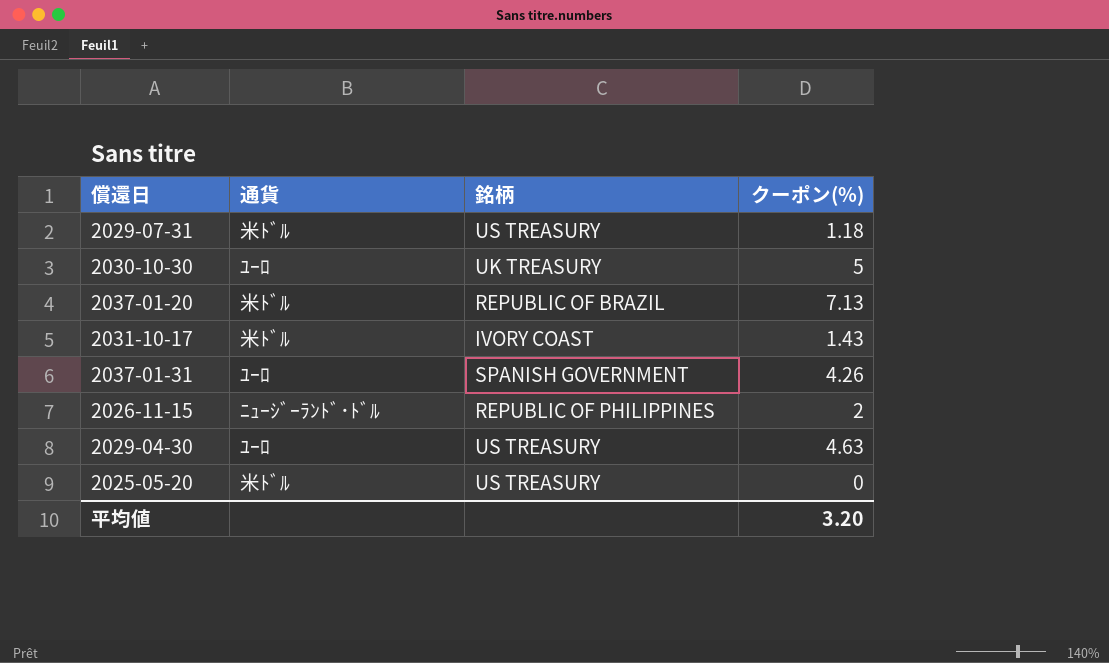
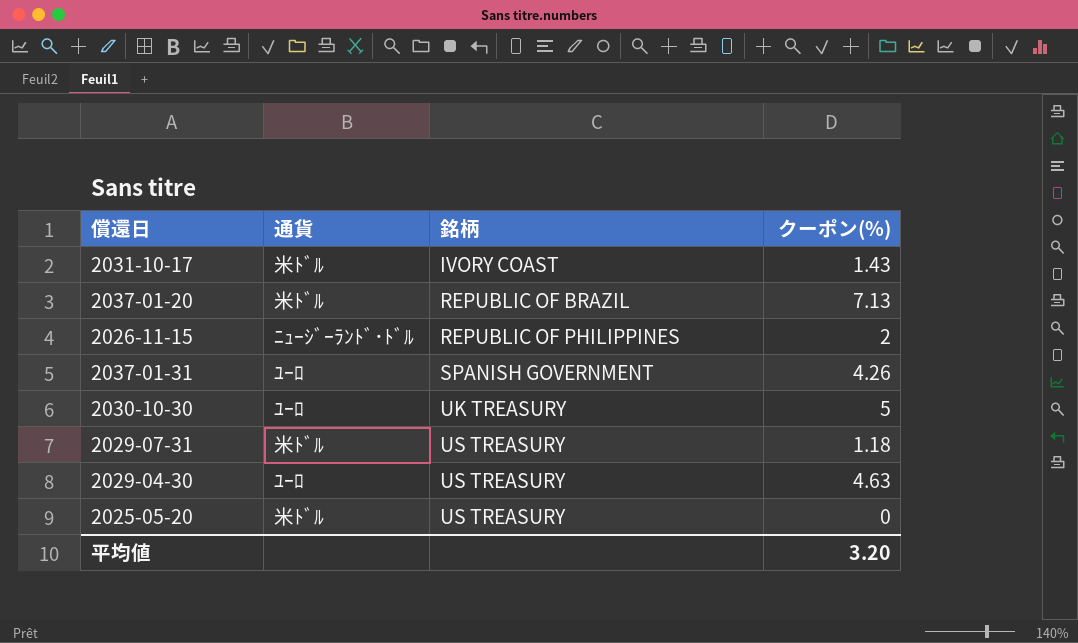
row order: none -> 銘柄 ascending

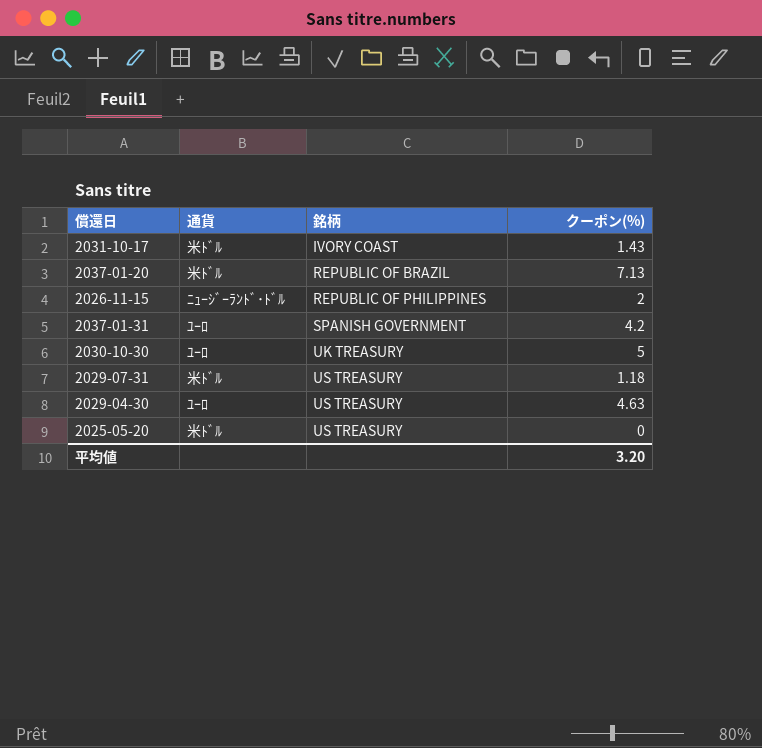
2037-01-31 | クーポン(%): 4.26 -> 4.2

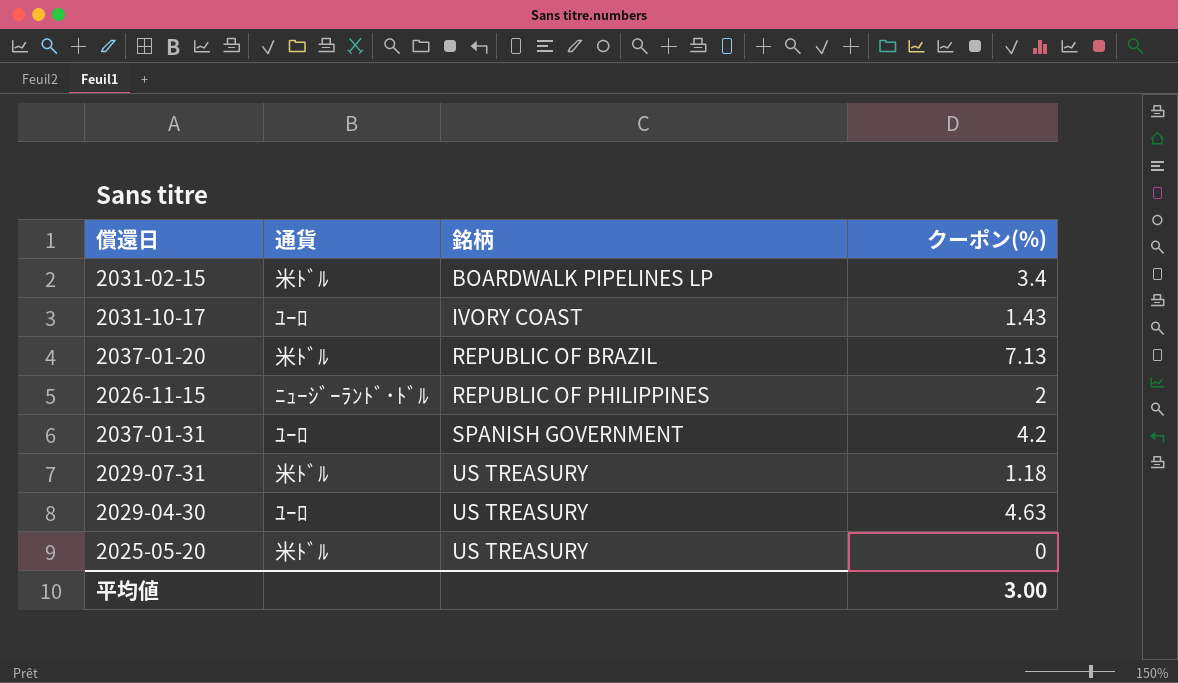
row 2030-10-30: ﾕｰﾛ | UK TREASURY | 5 -> none
row 2031-02-15: none -> 米ﾄﾞﾙ | BOARDWALK PIPELINES LP | 3.4
2031-10-17 | 通貨: 米ﾄﾞﾙ -> ﾕｰﾛ
平均値 | クーポン(%): 3.20 -> 3.00

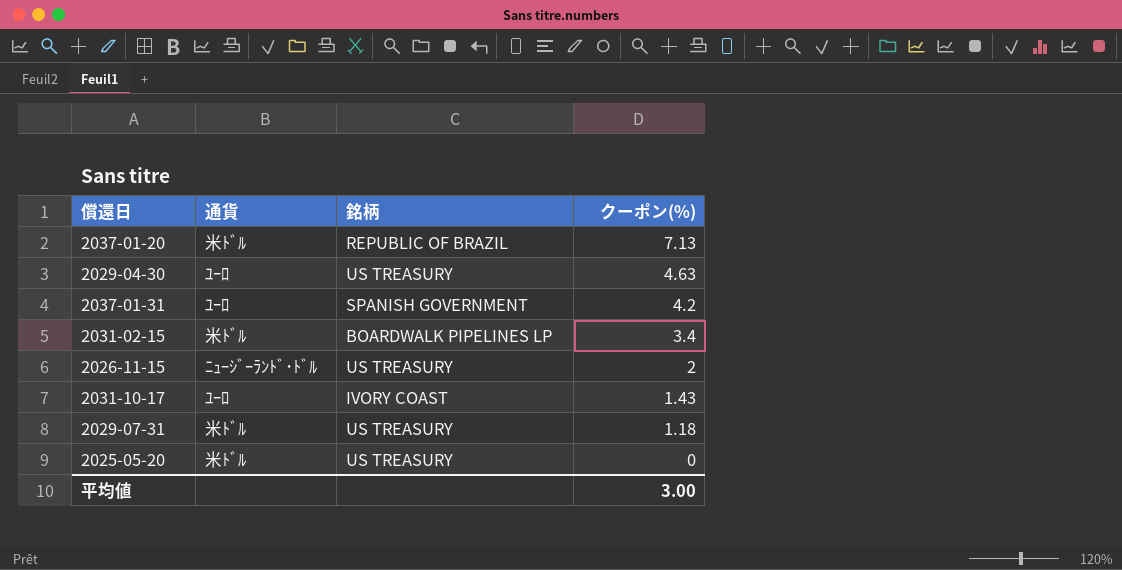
row order: 銘柄 ascending -> クーポン(%) descending
2026-11-15 | 銘柄: REPUBLIC OF PHILIPPINES -> US TREASURY

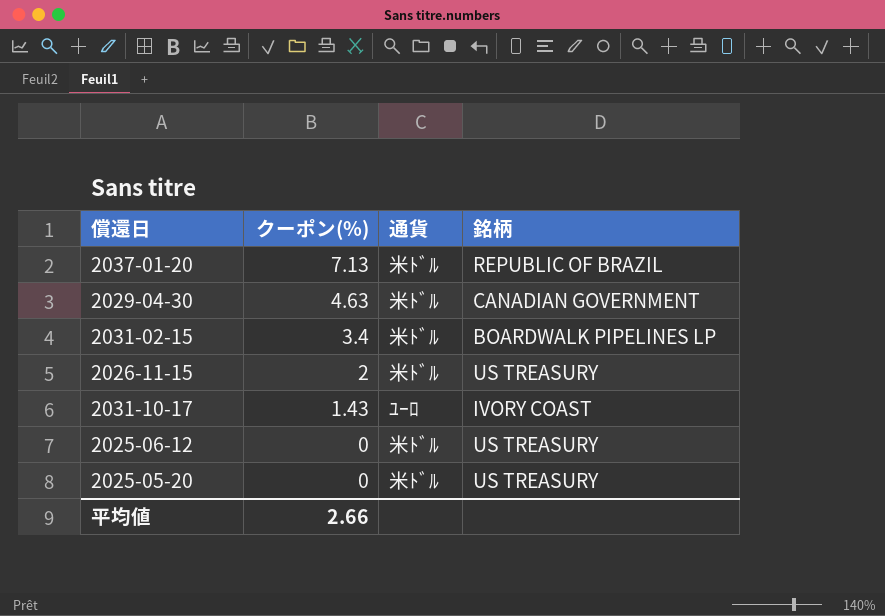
column クーポン(%) | position: 4 -> 2
row 2037-01-31: ﾕｰﾛ | SPANISH GOVERNMENT | 4.2 -> none
row 2029-07-31: 米ﾄﾞﾙ | US TREASURY | 1.18 -> none
2029-04-30 | 通貨: ﾕｰﾛ -> 米ﾄﾞﾙ
2029-04-30 | 銘柄: US TREASURY -> CANADIAN GOVERNMENT
2026-11-15 | 通貨: ﾆｭｰｼﾞｰﾗﾝﾄﾞ･ﾄﾞﾙ -> 米ﾄﾞﾙ
row 2025-06-12: none -> 0 | 米ﾄﾞﾙ | US TREASURY
平均値 | クーポン(%): 3.00 -> 2.66

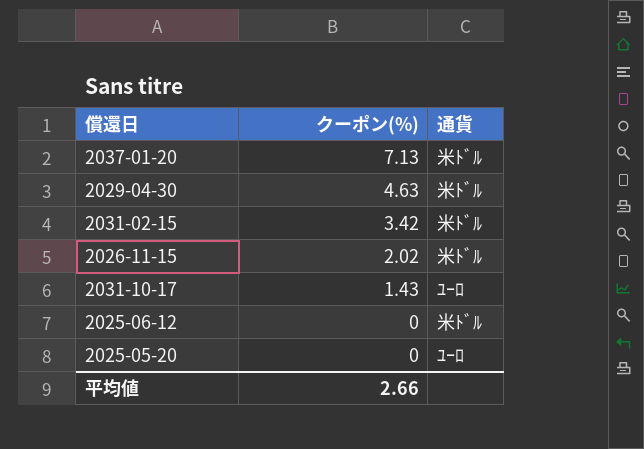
column 銘柄 | position: 4 -> none
2031-02-15 | クーポン(%): 3.4 -> 3.42
2026-11-15 | クーポン(%): 2 -> 2.02
2025-05-20 | 通貨: 米ﾄﾞﾙ -> ﾕｰﾛ

